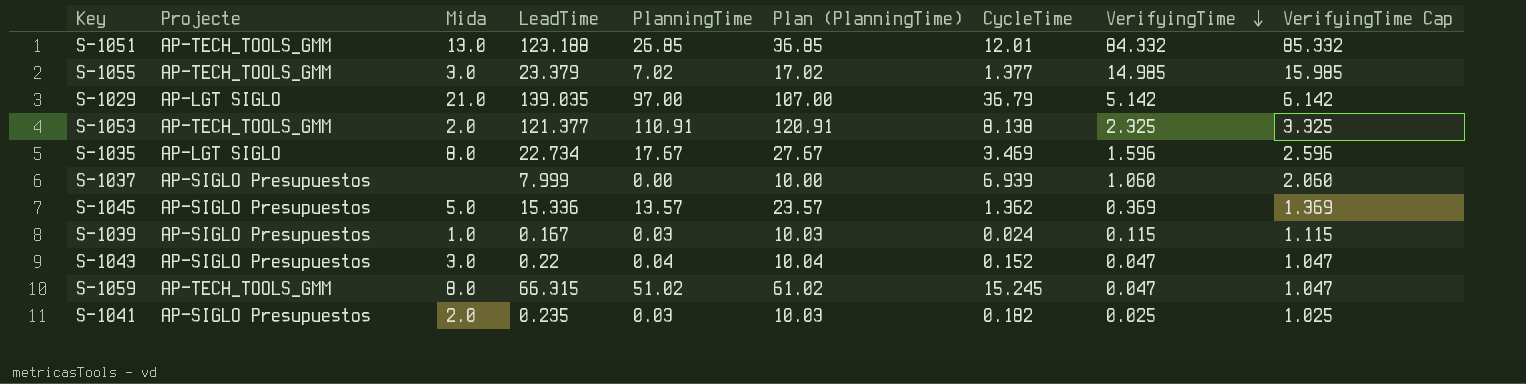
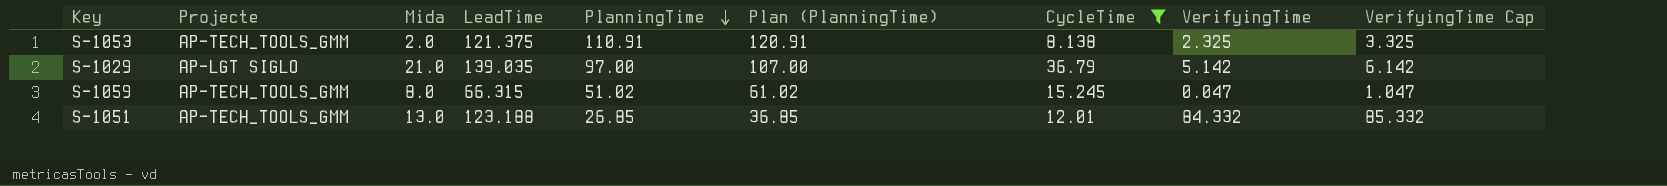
filter: none -> CycleTime >= 8.138
row order: VerifyingTime descending -> PlanningTime descending
S-1053 | LeadTime: 121.377 -> 121.375

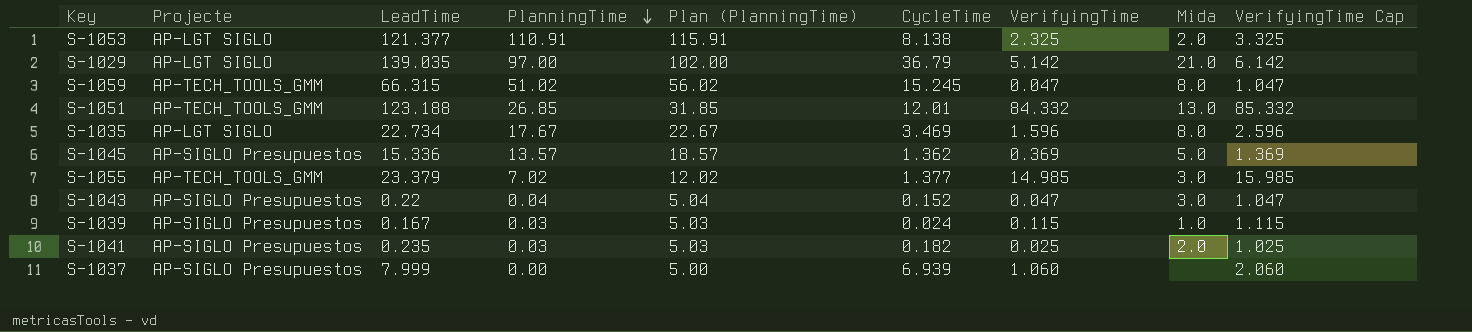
filter: CycleTime >= 8.138 -> none
column Plan (PlanningTime) | formula: [PlanningTime] + 10 -> [PlanningTime] + 5
column Mida | position: 3 -> 8
S-1053 | Projecte: AP-TECH_TOOLS_GMM -> AP-LGT SIGLO
S-1053 | LeadTime: 121.375 -> 121.377

